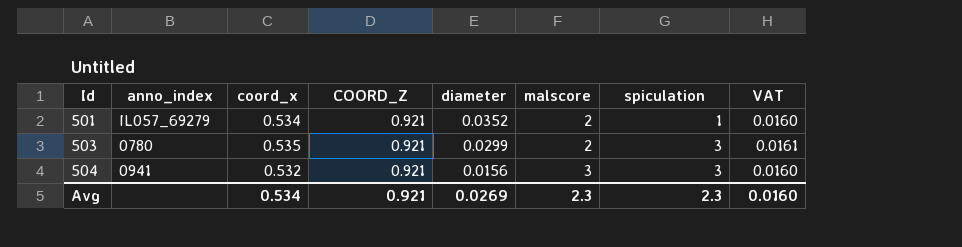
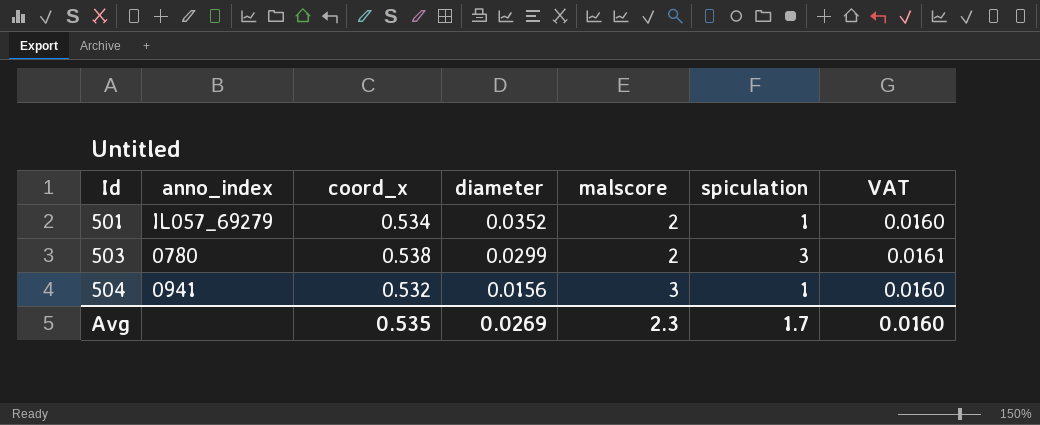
column COORD_Z | position: 4 -> none
503 | coord_x: 0.535 -> 0.538
504 | spiculation: 3 -> 1
Avg | coord_x: 0.534 -> 0.535
Avg | spiculation: 2.3 -> 1.7

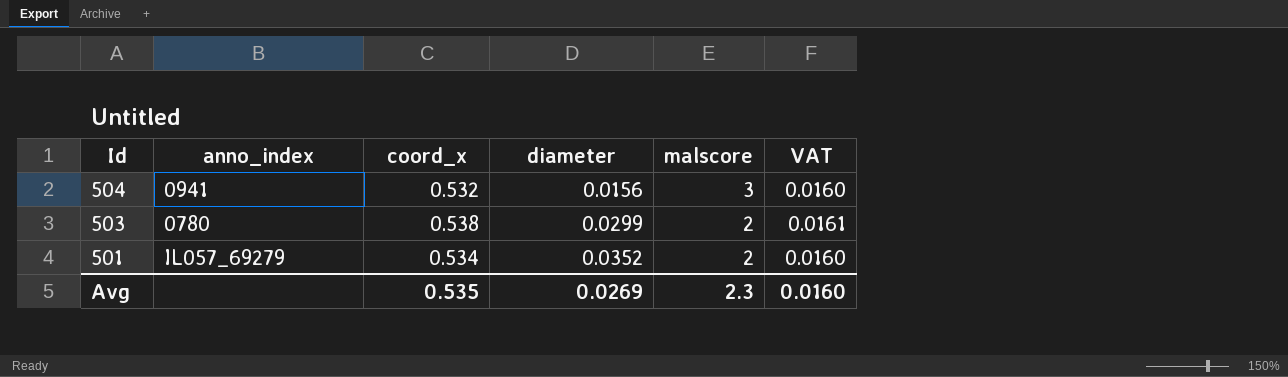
row order: Id ascending -> Id descending
column spiculation | position: 6 -> none

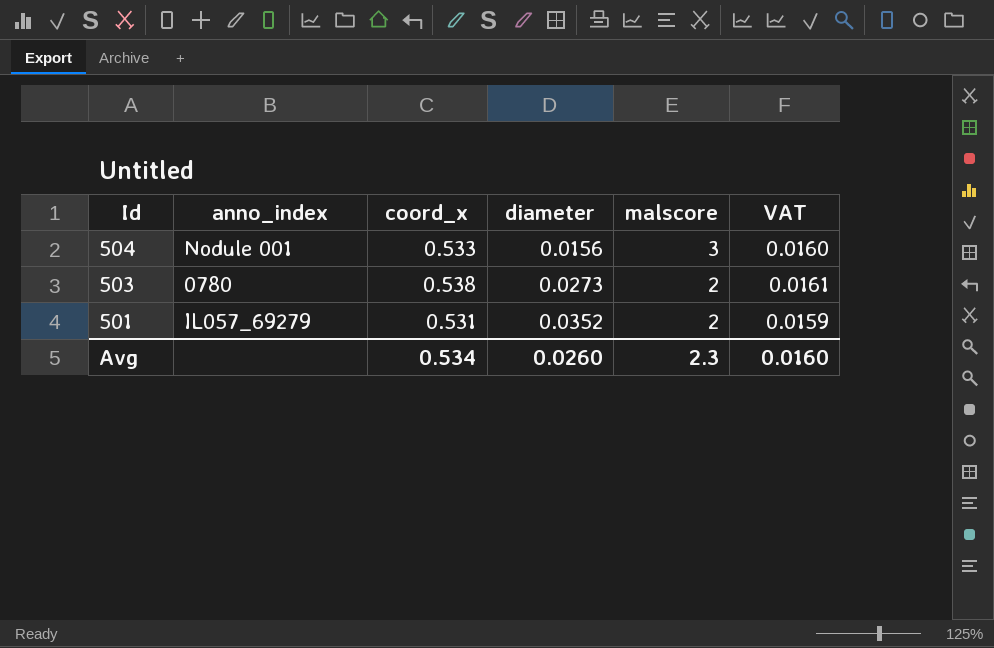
504 | anno_index: 0941 -> Nodule 001
504 | coord_x: 0.532 -> 0.533
503 | diameter: 0.0299 -> 0.0273
501 | coord_x: 0.534 -> 0.531
501 | VAT: 0.0160 -> 0.0159
Avg | coord_x: 0.535 -> 0.534
Avg | diameter: 0.0269 -> 0.0260

